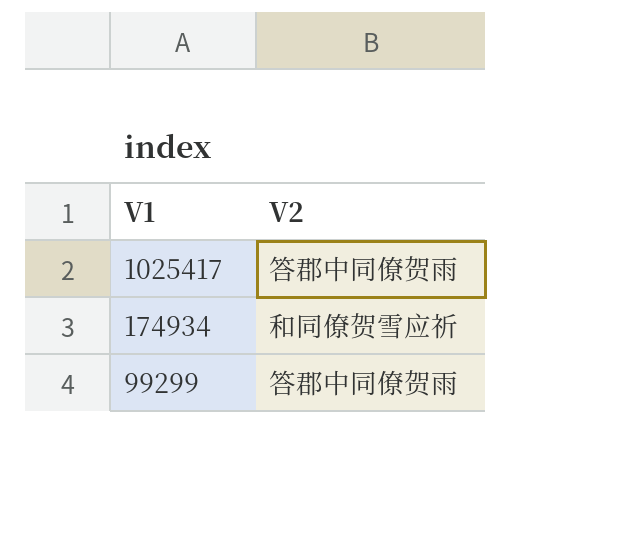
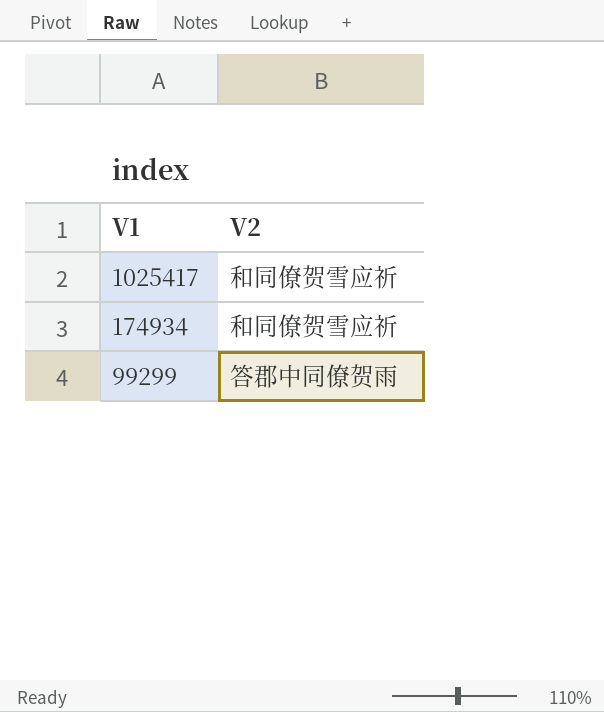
1025417 | V2: 答郡中同僚贺雨 -> 和同僚贺雪应祈

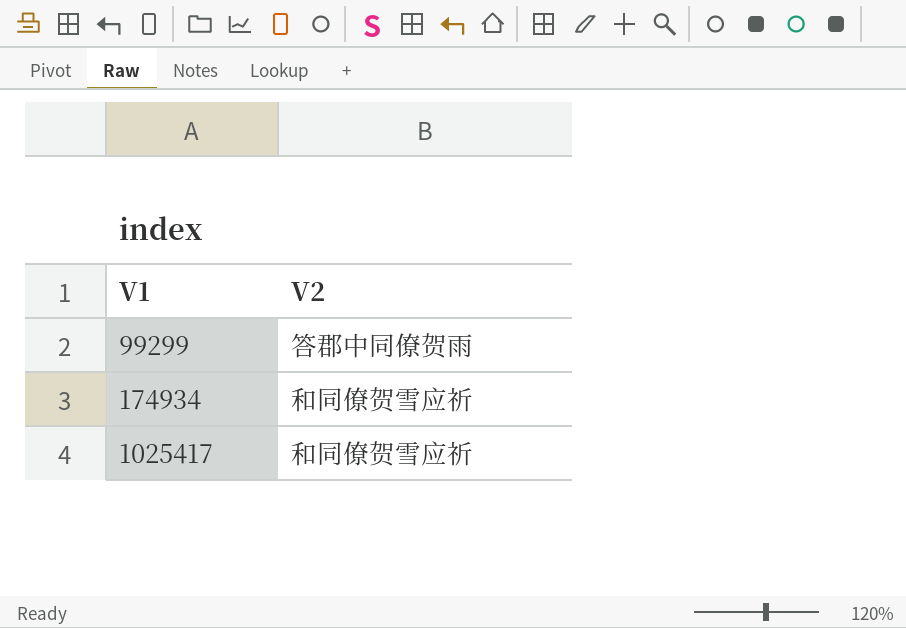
row order: V1 descending -> V1 ascending

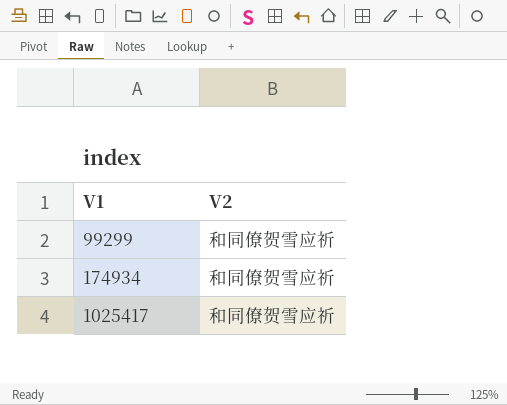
99299 | V2: 答郡中同僚贺雨 -> 和同僚贺雪应祈

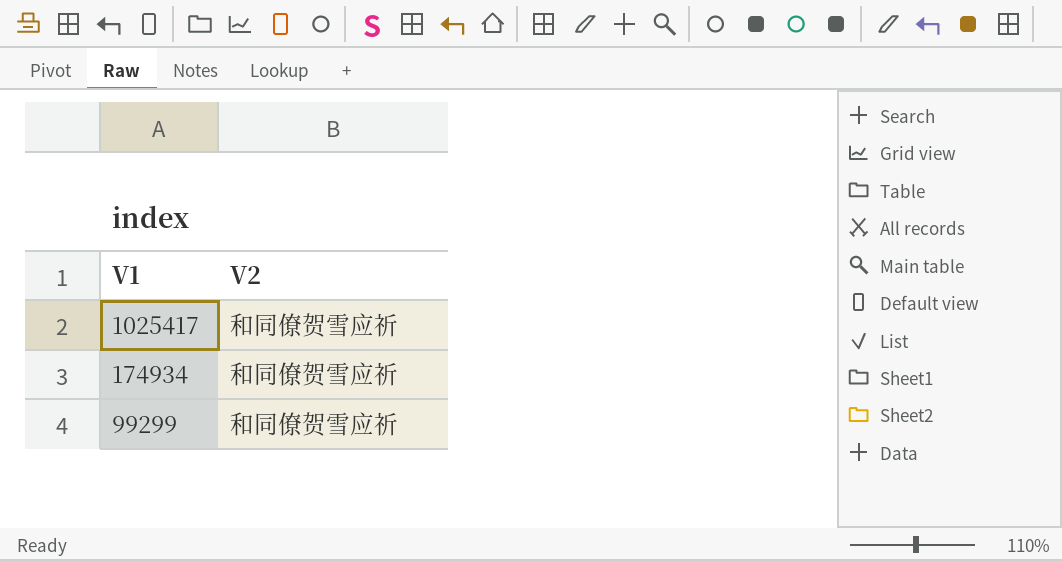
row order: V1 ascending -> V1 descending

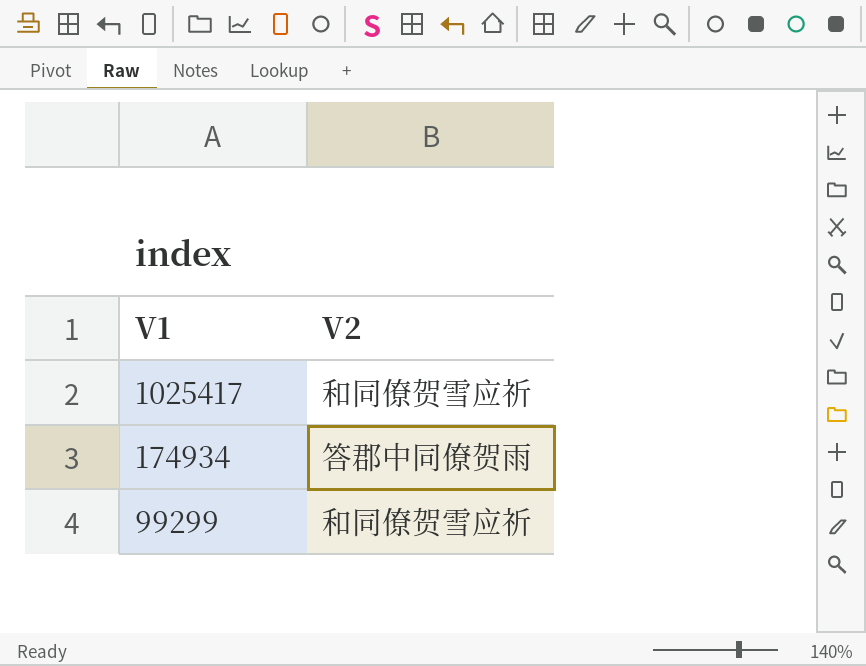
174934 | V2: 和同僚贺雪应祈 -> 答郡中同僚贺雨

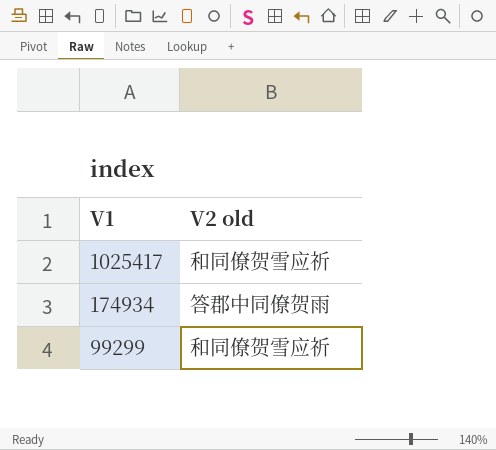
column name: V2 -> V2 old

